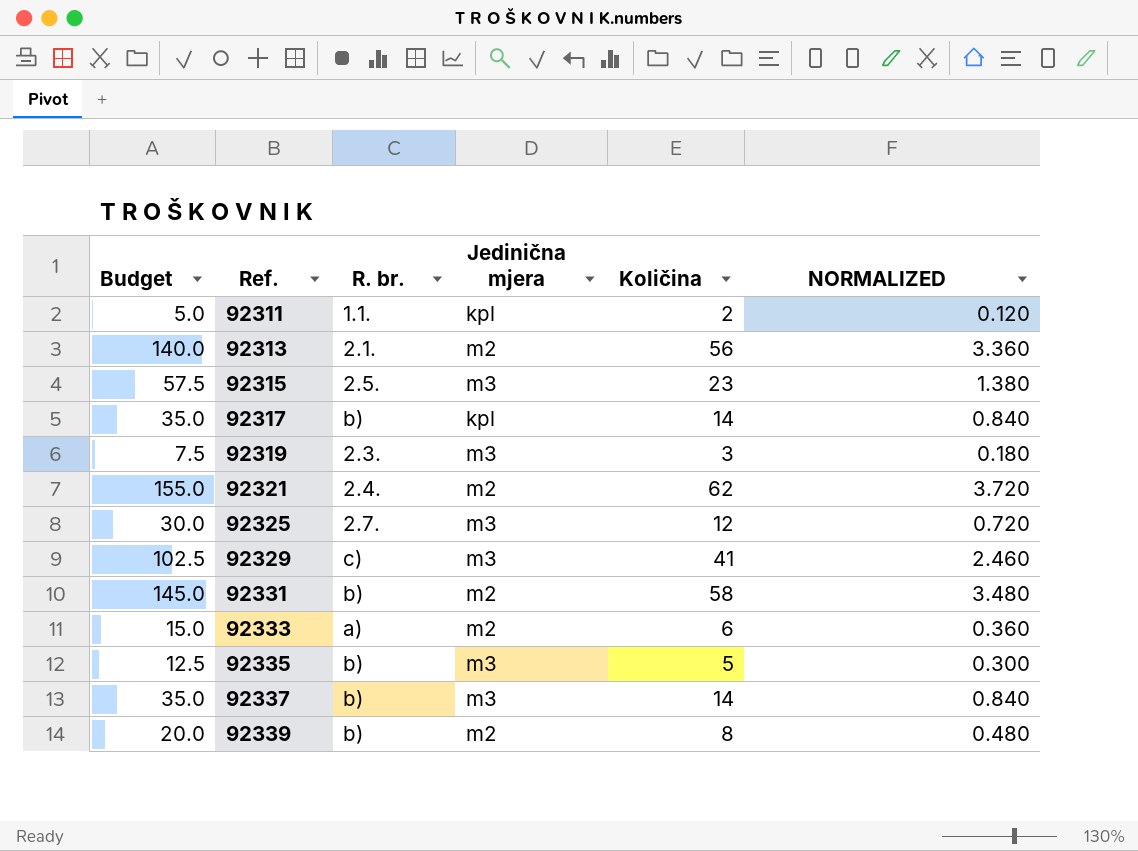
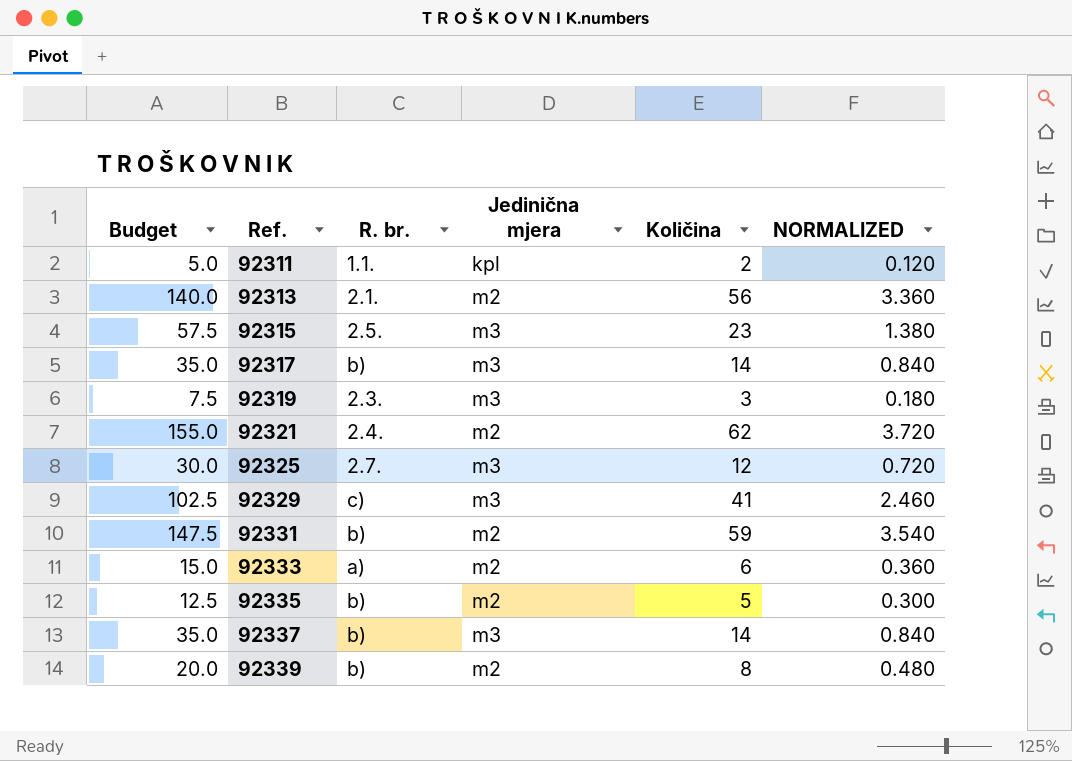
92317 | Jedinična mjera: kpl -> m3
92331 | Budget: 145.0 -> 147.5
92331 | Količina: 58 -> 59
92331 | NORMALIZED: 3.480 -> 3.540
92335 | Jedinična mjera: m3 -> m2

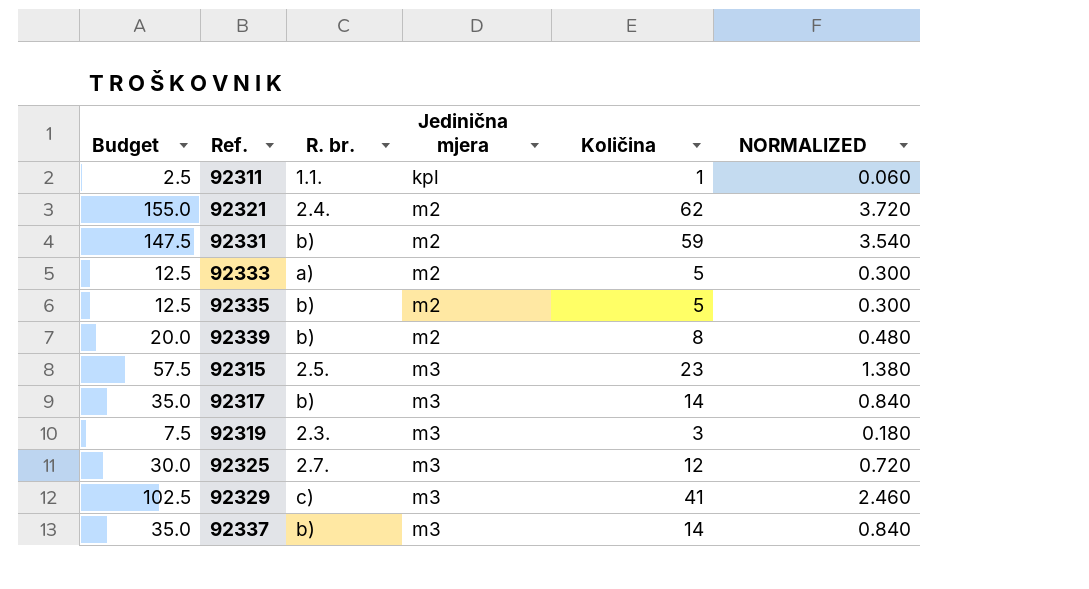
row order: Ref. ascending -> Jedinična mjera ascending
row 92313: 140.0 | 2.1. | m2 | 56 | 3.360 -> none
92311 | Budget: 5.0 -> 2.5
92311 | Količina: 2 -> 1
92311 | NORMALIZED: 0.120 -> 0.060
92333 | Budget: 15.0 -> 12.5
92333 | Količina: 6 -> 5
92333 | NORMALIZED: 0.360 -> 0.300

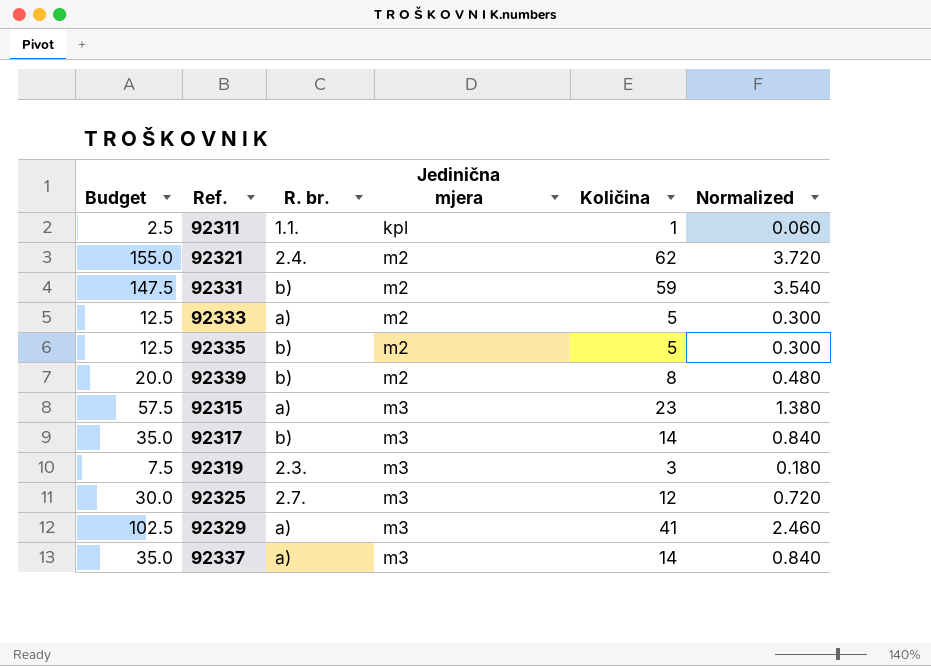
column name: NORMALIZED -> Normalized
92315 | R. br.: 2.5. -> a)
92329 | R. br.: c) -> a)
92337 | R. br.: b) -> a)

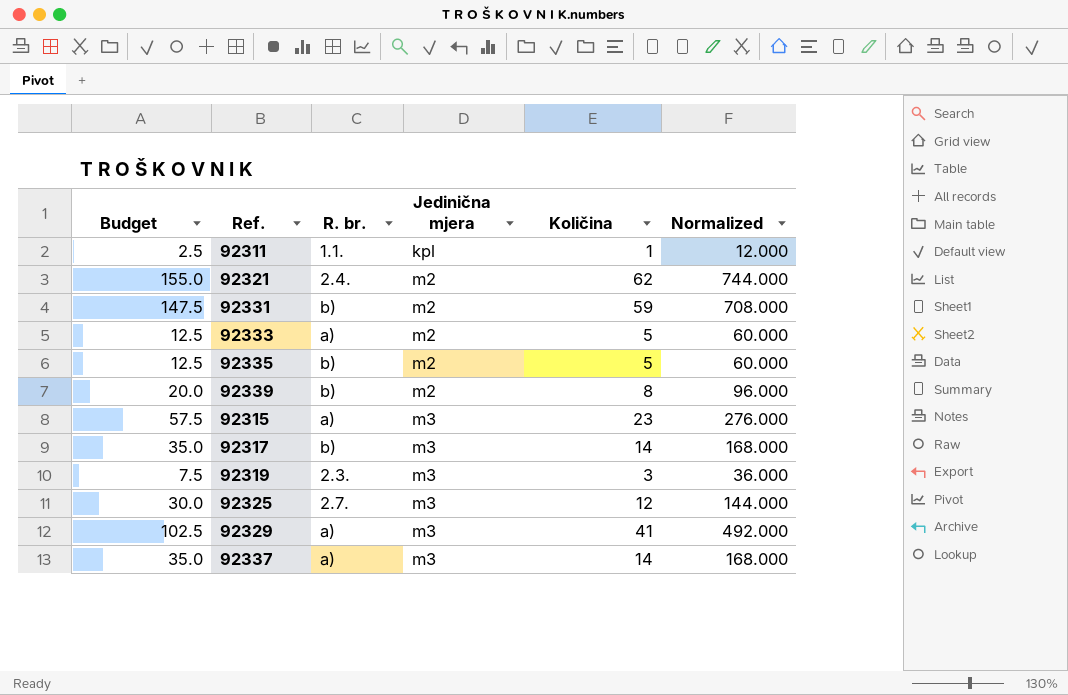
column Normalized | formula: [Količina] * 0.06 -> [Količina] * 12

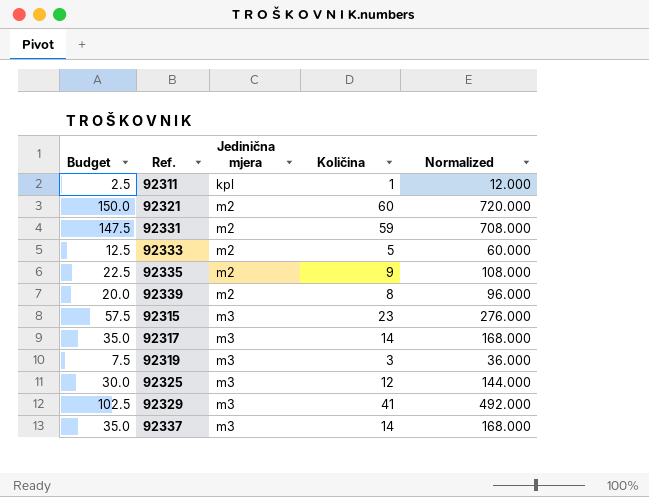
column R. br. | position: 3 -> none
92321 | Budget: 155.0 -> 150.0
92321 | Količina: 62 -> 60
92321 | Normalized: 744.000 -> 720.000
92335 | Budget: 12.5 -> 22.5
92335 | Količina: 5 -> 9
92335 | Normalized: 60.000 -> 108.000

